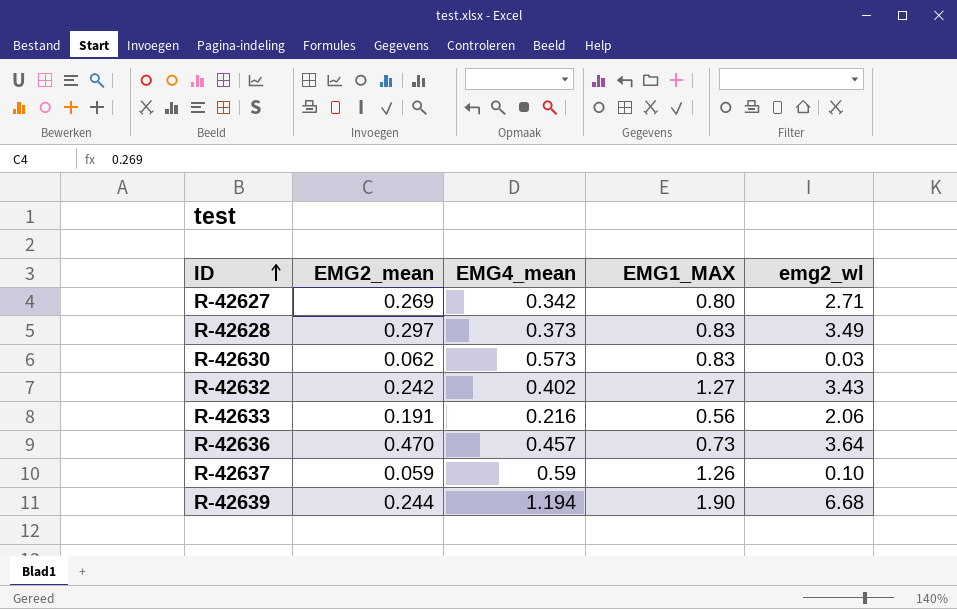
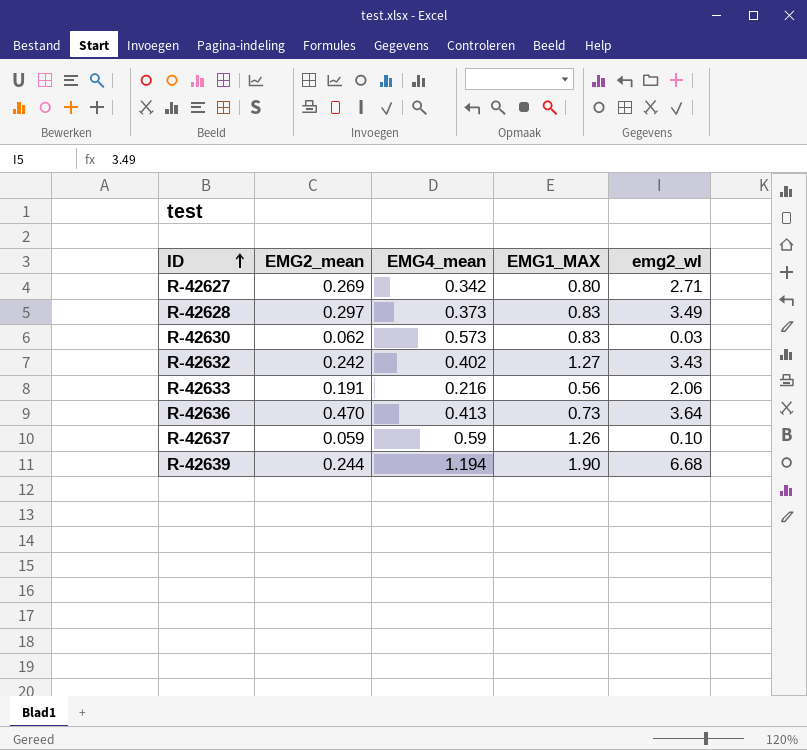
R-42636 | EMG4_mean: 0.457 -> 0.413

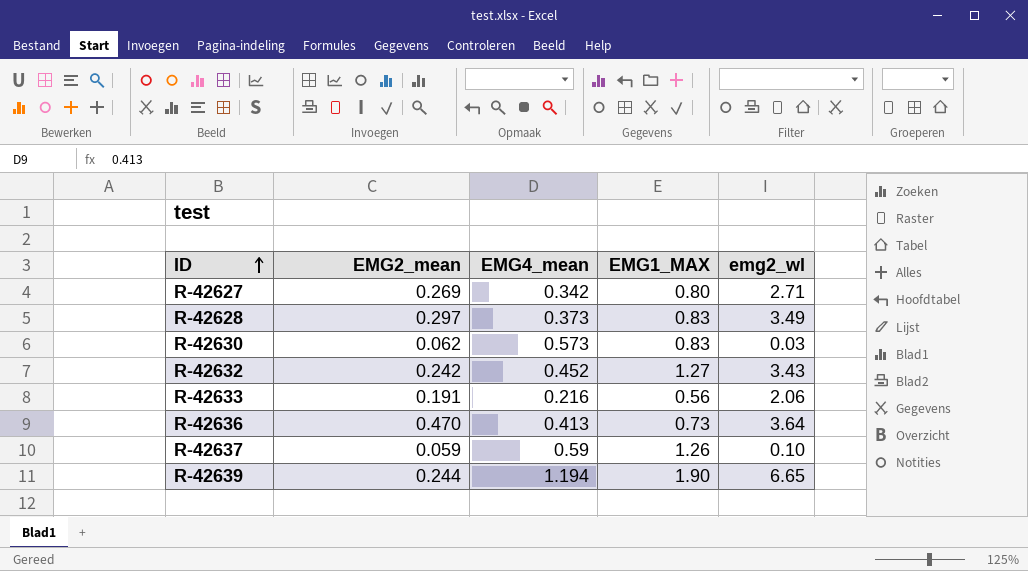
R-42632 | EMG4_mean: 0.402 -> 0.452
R-42639 | emg2_wl: 6.68 -> 6.65

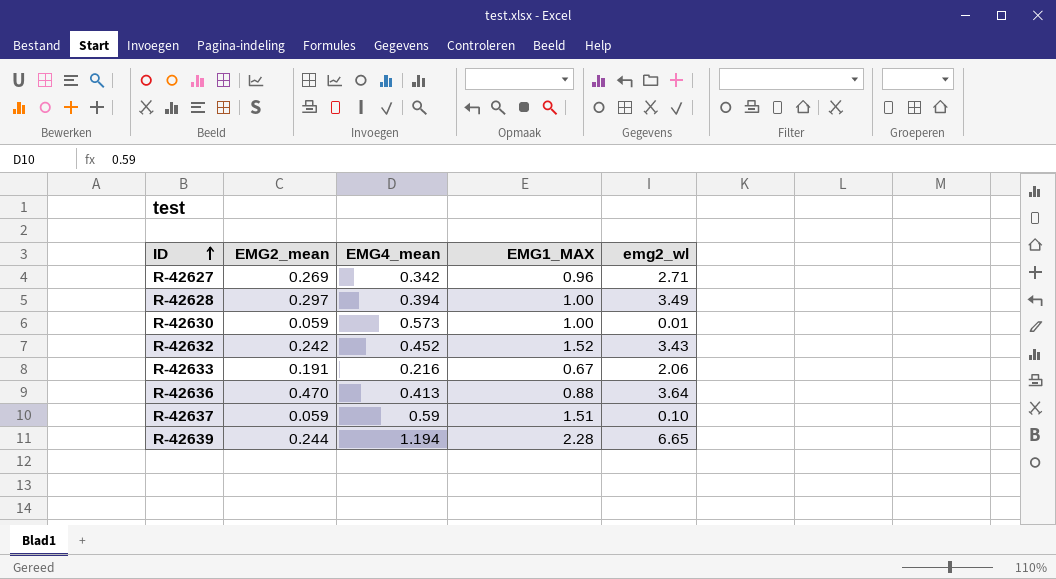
R-42627 | EMG1_MAX: 0.80 -> 0.96
R-42628 | EMG4_mean: 0.373 -> 0.394
R-42628 | EMG1_MAX: 0.83 -> 1.00
R-42630 | EMG2_mean: 0.062 -> 0.059
R-42630 | EMG1_MAX: 0.83 -> 1.00
R-42630 | emg2_wl: 0.03 -> 0.01
R-42632 | EMG1_MAX: 1.27 -> 1.52
R-42633 | EMG1_MAX: 0.56 -> 0.67
R-42636 | EMG1_MAX: 0.73 -> 0.88
R-42637 | EMG1_MAX: 1.26 -> 1.51
R-42639 | EMG1_MAX: 1.90 -> 2.28

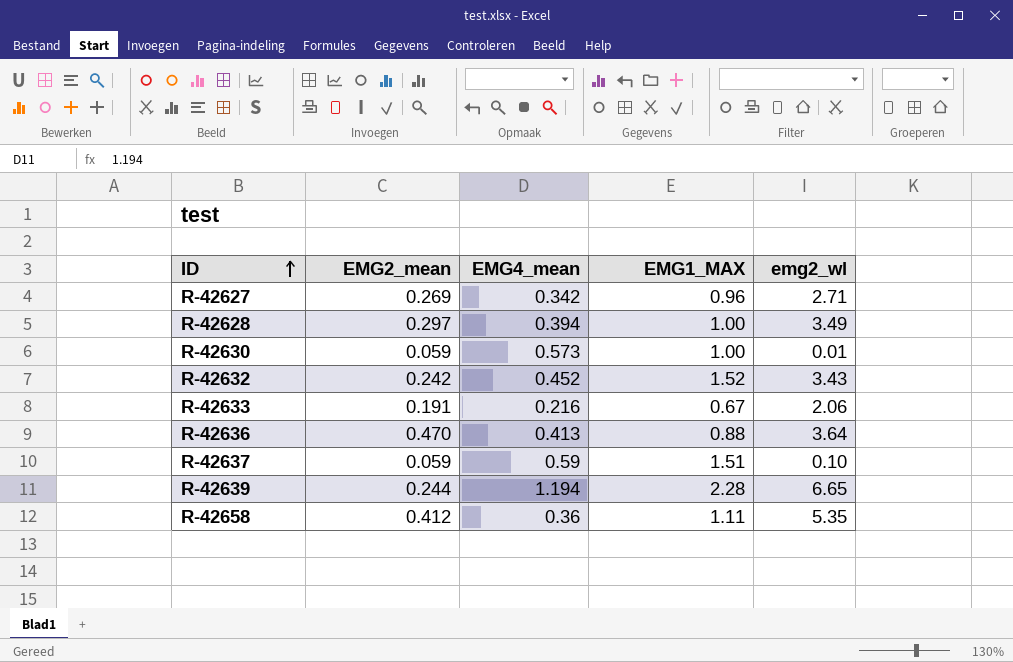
row R-42658: none -> 0.412 | 0.36 | 1.11 | 5.35

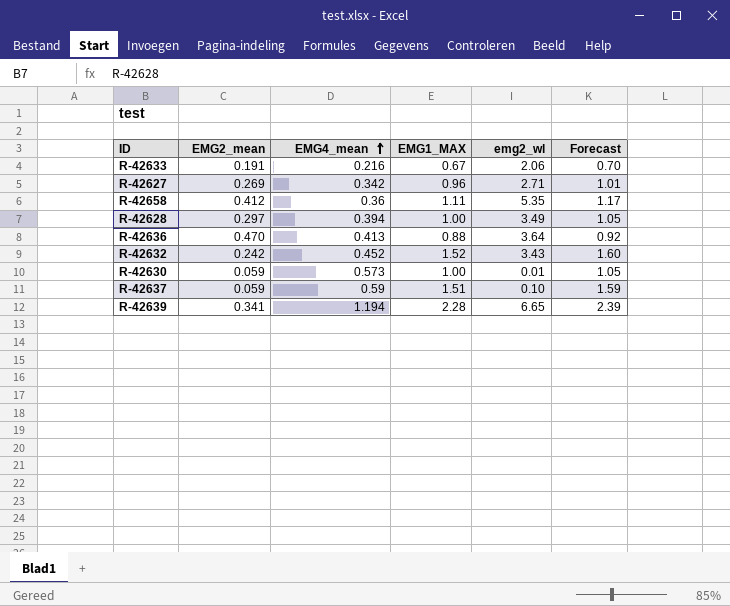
row order: ID ascending -> EMG4_mean ascending
column Forecast | formula: none -> [EMG1_MAX] * 1.05
R-42639 | EMG2_mean: 0.244 -> 0.341

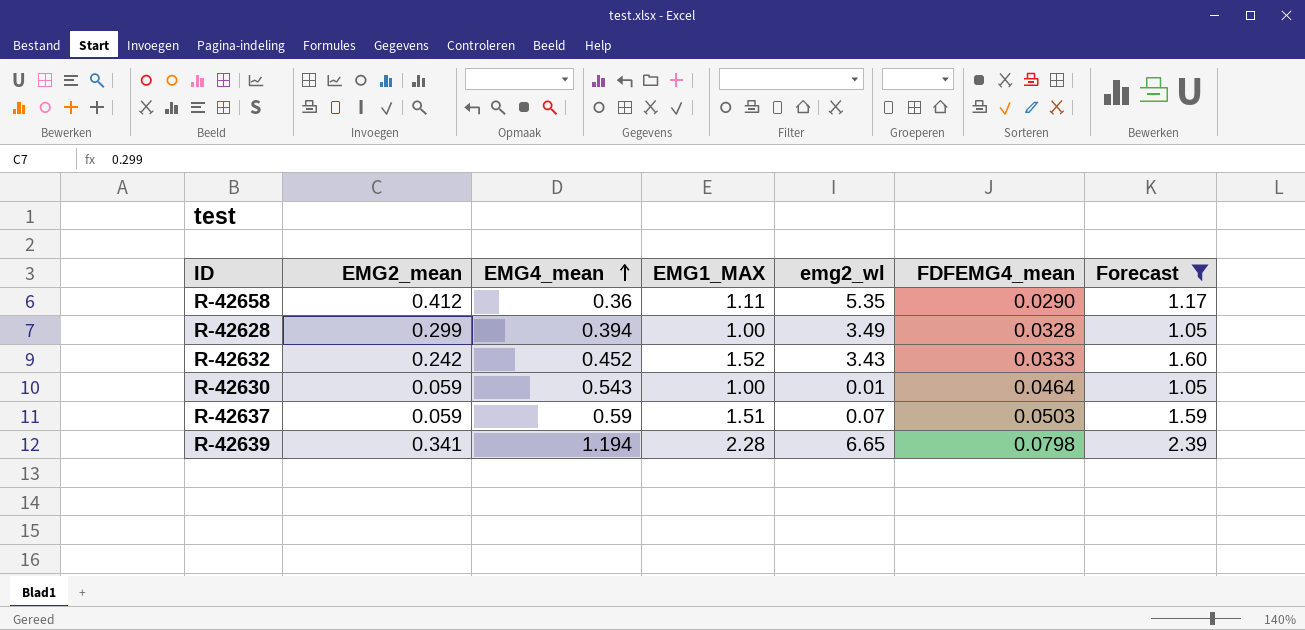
filter: none -> Forecast >= 1.05
column FDFEMG4_mean | position: none -> 6
R-42628 | EMG2_mean: 0.297 -> 0.299
R-42630 | EMG4_mean: 0.573 -> 0.543
R-42637 | emg2_wl: 0.10 -> 0.07

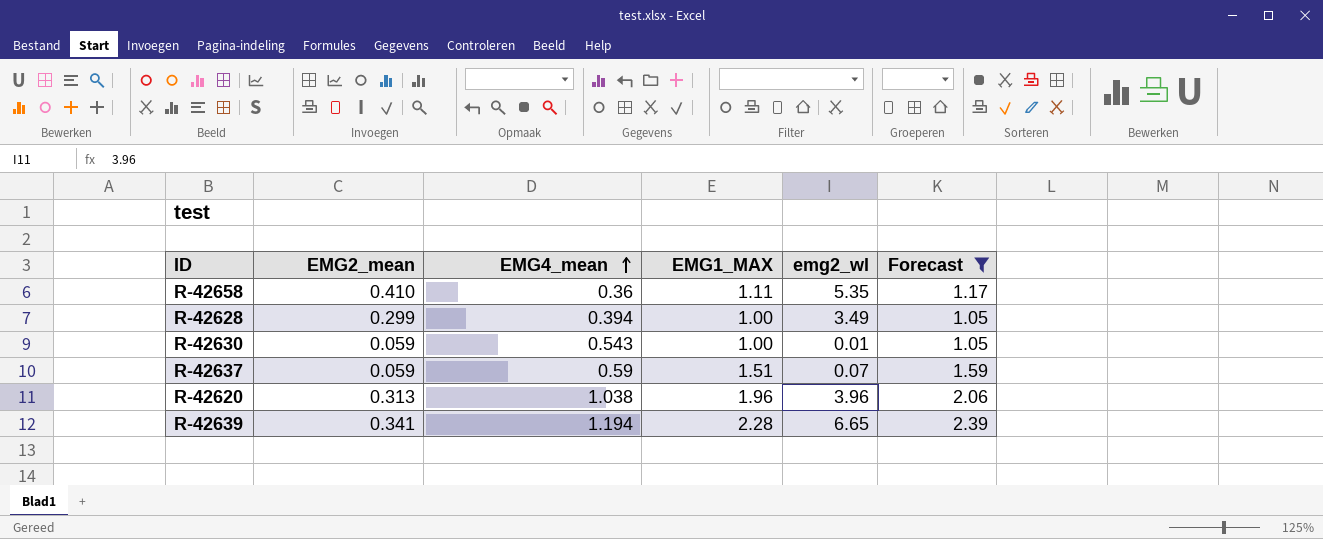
column FDFEMG4_mean | position: 6 -> none
row R-42632: 0.242 | 0.452 | 1.52 | 3.43 | 0.0333 | 1.60 -> none
R-42658 | EMG2_mean: 0.412 -> 0.410
row R-42620: none -> 0.313 | 1.038 | 1.96 | 3.96 | 2.06

